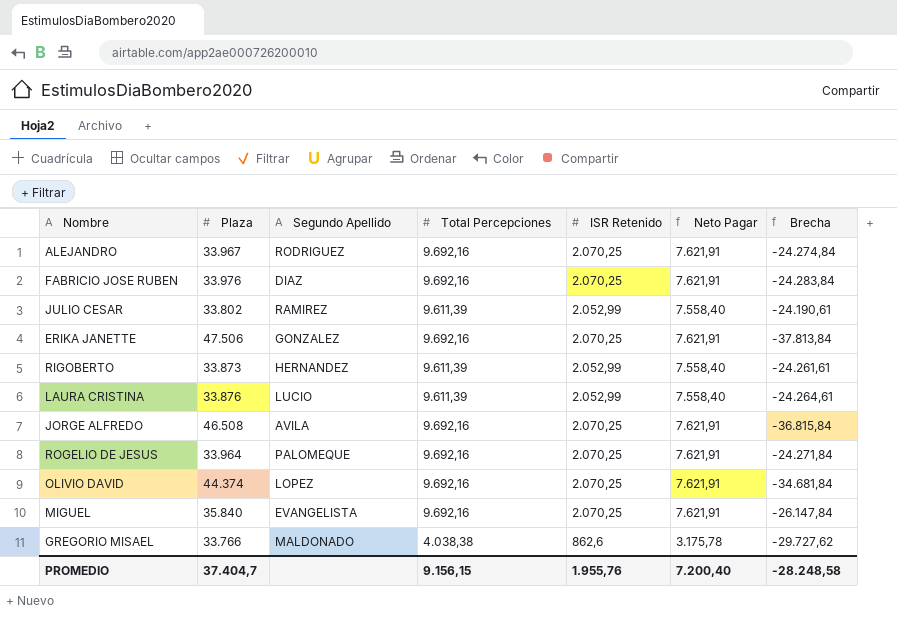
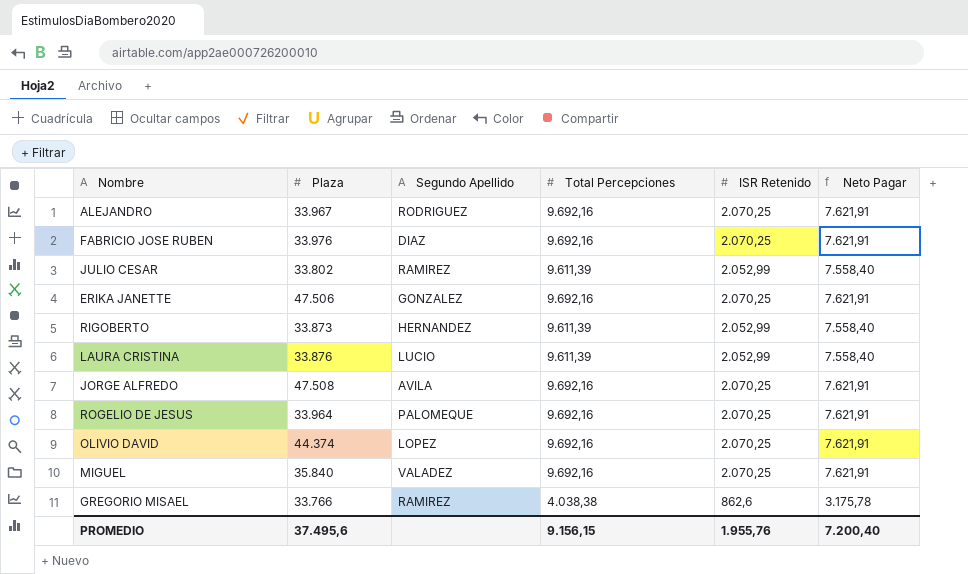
column Brecha | formula: [Total Percepciones] - [Plaza] -> none
JORGE ALFREDO | Plaza: 46.508 -> 47.508
MIGUEL | Segundo Apellido: EVANGELISTA -> VALADEZ
GREGORIO MISAEL | Segundo Apellido: MALDONADO -> RAMIREZ
PROMEDIO | Plaza: 37.404,7 -> 37.495,6

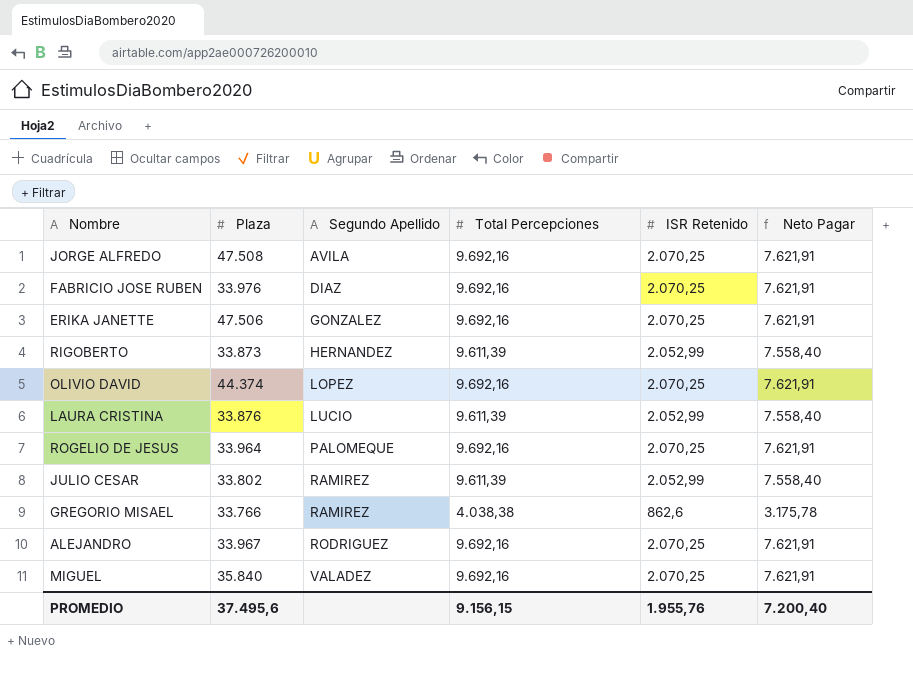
row order: none -> Segundo Apellido ascending

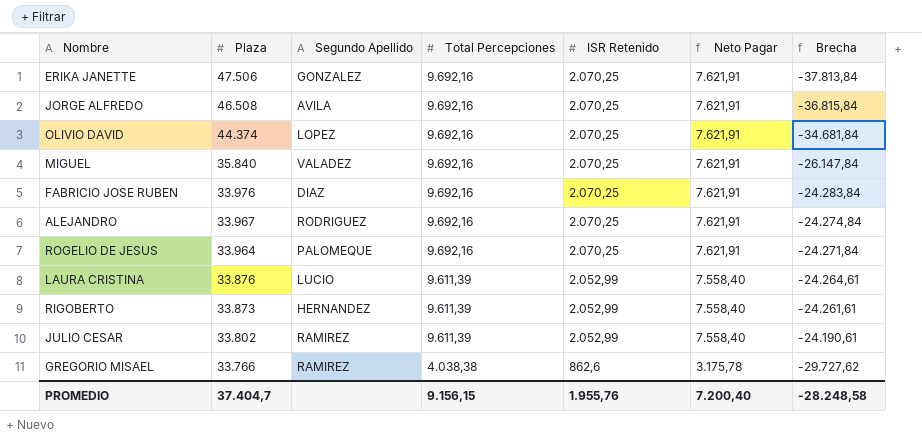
row order: Segundo Apellido ascending -> Plaza descending
column Brecha | formula: none -> [Total Percepciones] - [Plaza]
JORGE ALFREDO | Plaza: 47.508 -> 46.508
PROMEDIO | Plaza: 37.495,6 -> 37.404,7

